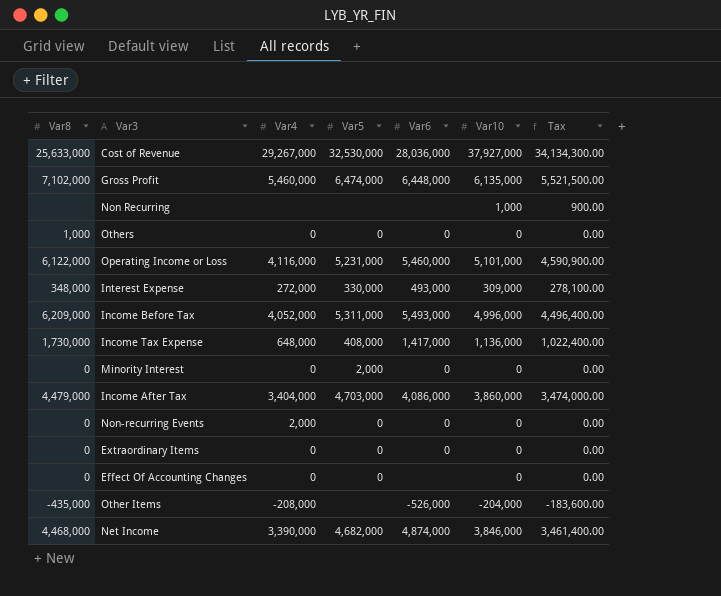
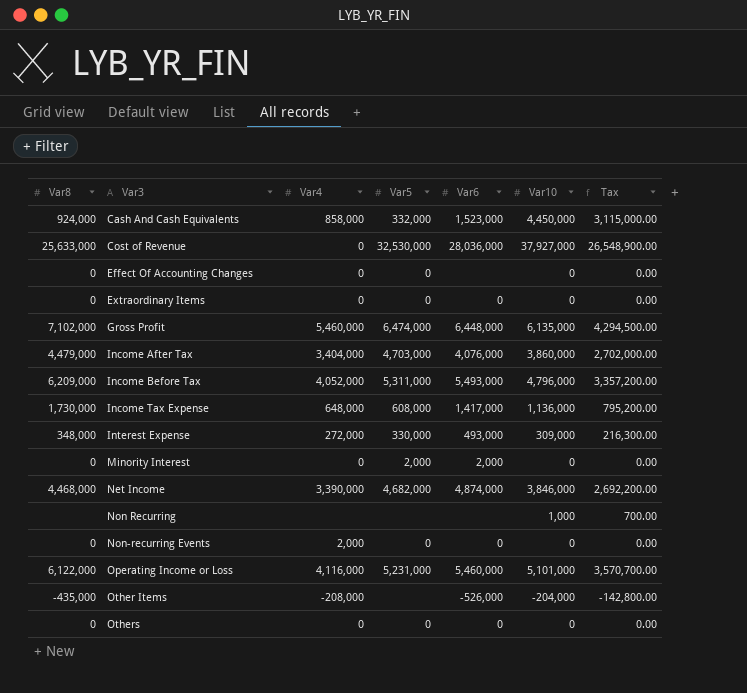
row order: none -> Var3 ascending
column Tax | formula: [Var10] * 0.9 -> [Var10] * 0.7
row Cash And Cash Equivalents: none -> 924,000 | 858,000 | 332,000 | 1,523,000 | 4,450,000 | 3,115,000.00
Cost of Revenue | Var4: 29,267,000 -> 0
Income After Tax | Var6: 4,086,000 -> 4,076,000
Income Before Tax | Var10: 4,996,000 -> 4,796,000
Income Tax Expense | Var5: 408,000 -> 608,000
Minority Interest | Var6: 0 -> 2,000
Others | Var8: 1,000 -> 0

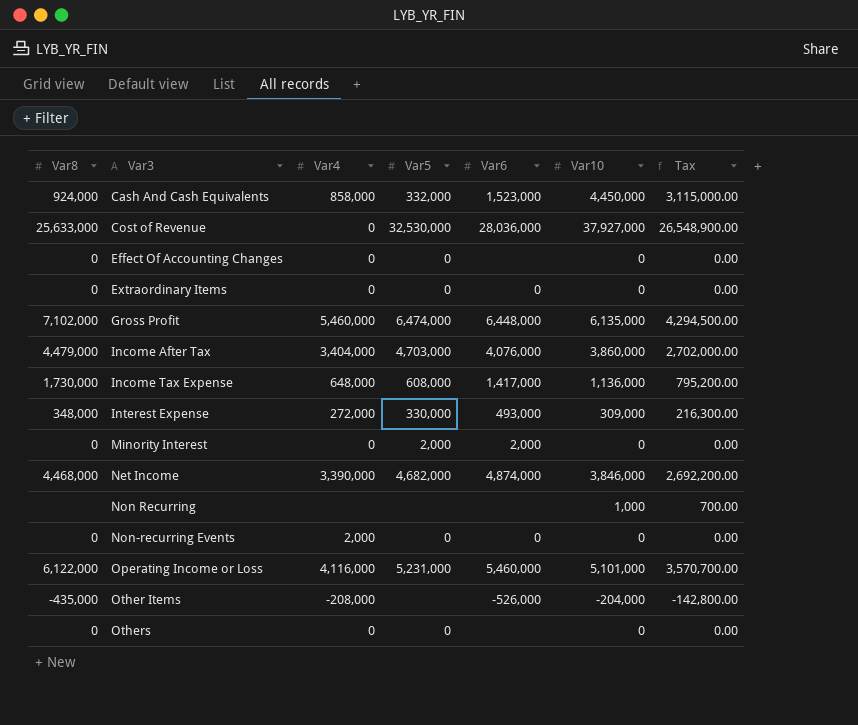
row Income Before Tax: 6,209,000 | 4,052,000 | 5,311,000 | 5,493,000 | 4,796,000 | 3,357,200.00 -> none
Others | Var6: 0 -> none

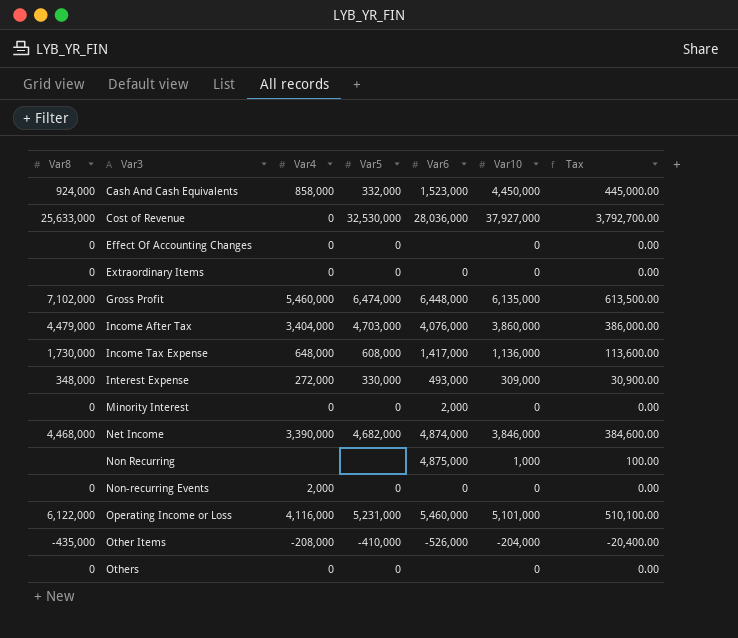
column Tax | formula: [Var10] * 0.7 -> [Var10] * 0.1
Minority Interest | Var5: 2,000 -> 0
Non Recurring | Var6: none -> 4,875,000
Other Items | Var5: none -> -410,000

